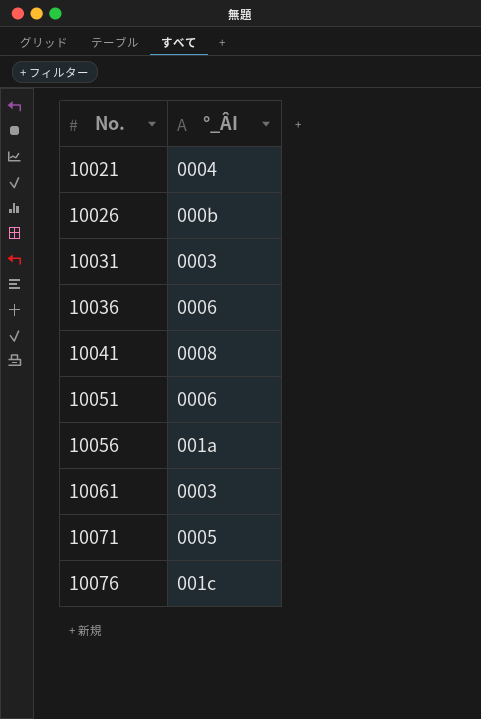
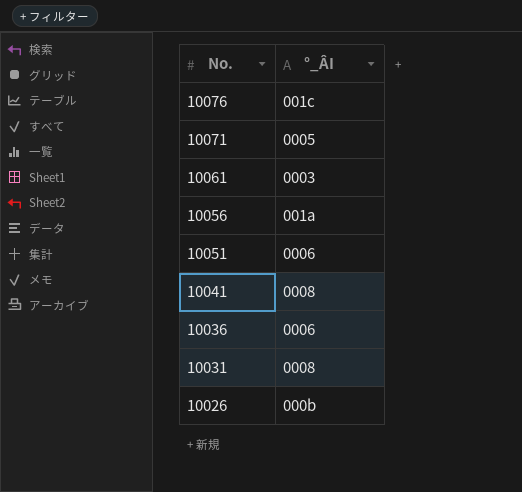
row order: No. ascending -> No. descending
row 10021: 0004 -> none
10031 | °_ÂI: 0003 -> 0008

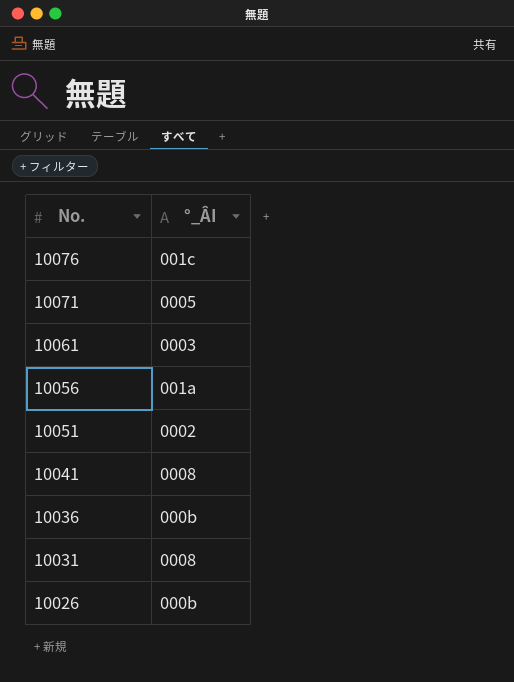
10051 | °_ÂI: 0006 -> 0002
10036 | °_ÂI: 0006 -> 000b

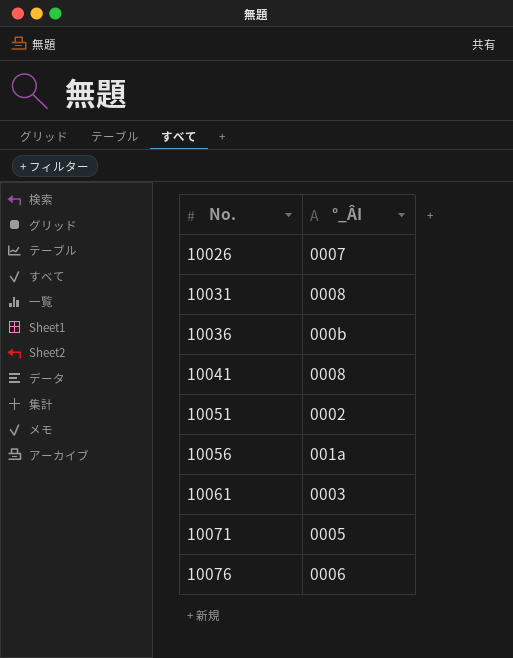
row order: No. descending -> No. ascending
10026 | °_ÂI: 000b -> 0007
10076 | °_ÂI: 001c -> 0006

